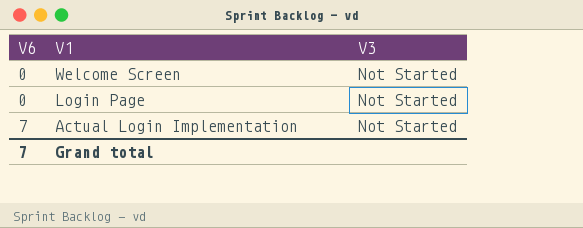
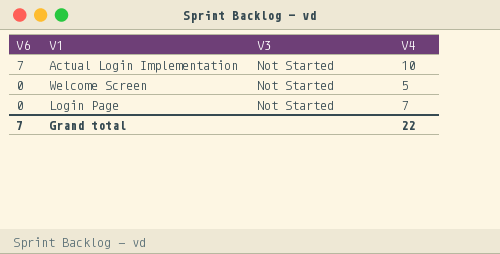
row order: V6 ascending -> V6 descending
column V4 | position: none -> 4

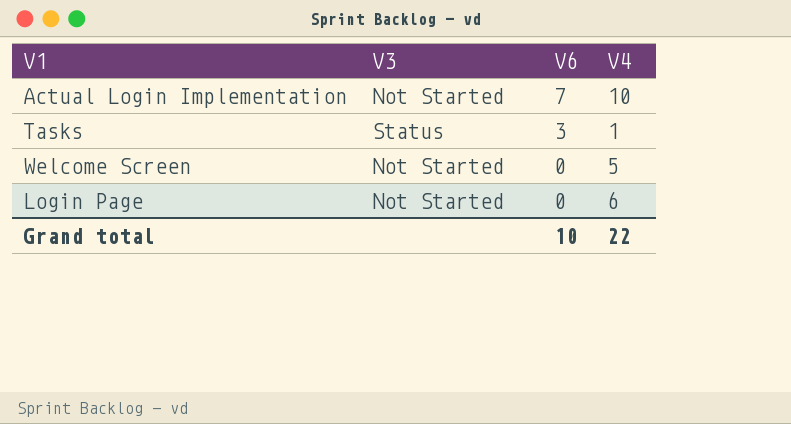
column V6 | position: 1 -> 3
row Tasks: none -> Status | 3 | 1
Login Page | V4: 7 -> 6
Grand total | V6: 7 -> 10

